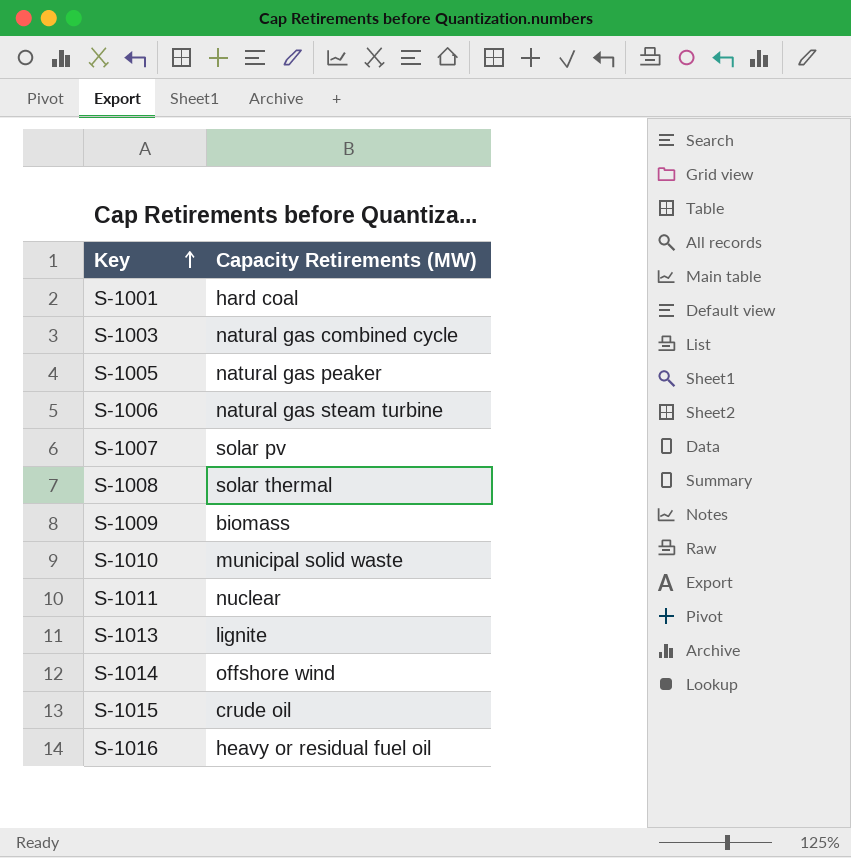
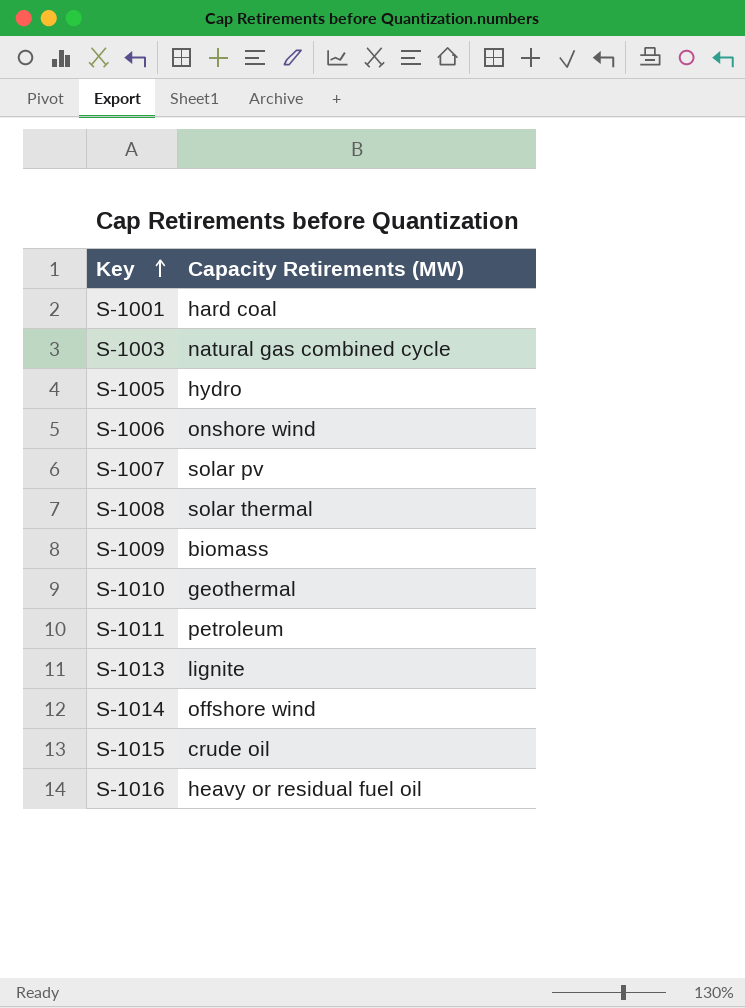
S-1005 | Capacity Retirements (MW): natural gas peaker -> hydro
S-1006 | Capacity Retirements (MW): natural gas steam turbine -> onshore wind
S-1010 | Capacity Retirements (MW): municipal solid waste -> geothermal
S-1011 | Capacity Retirements (MW): nuclear -> petroleum

